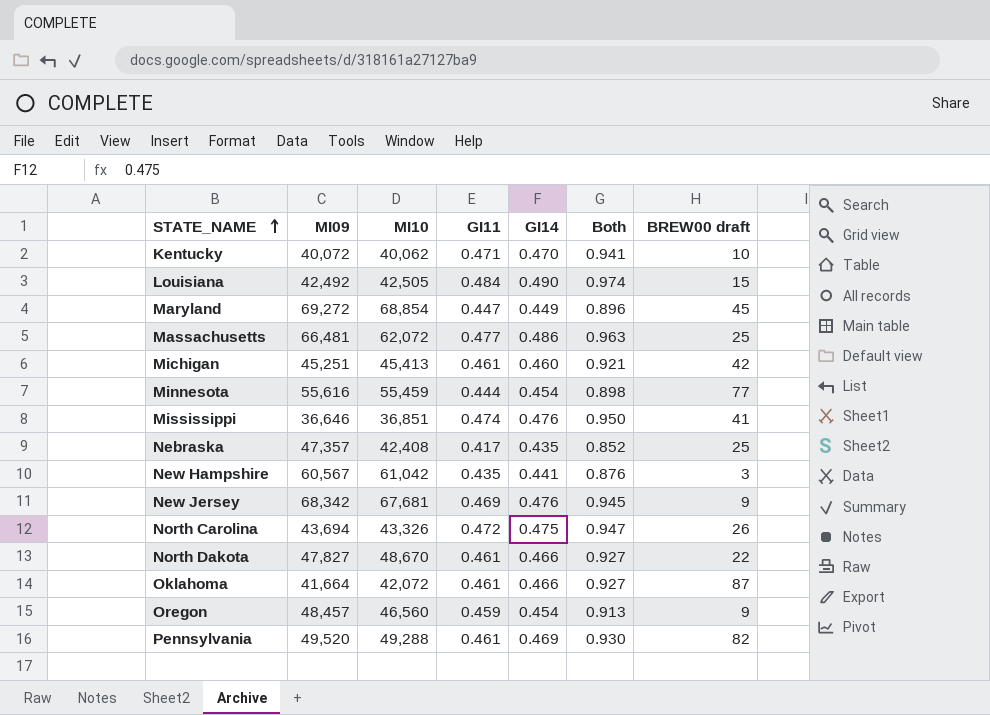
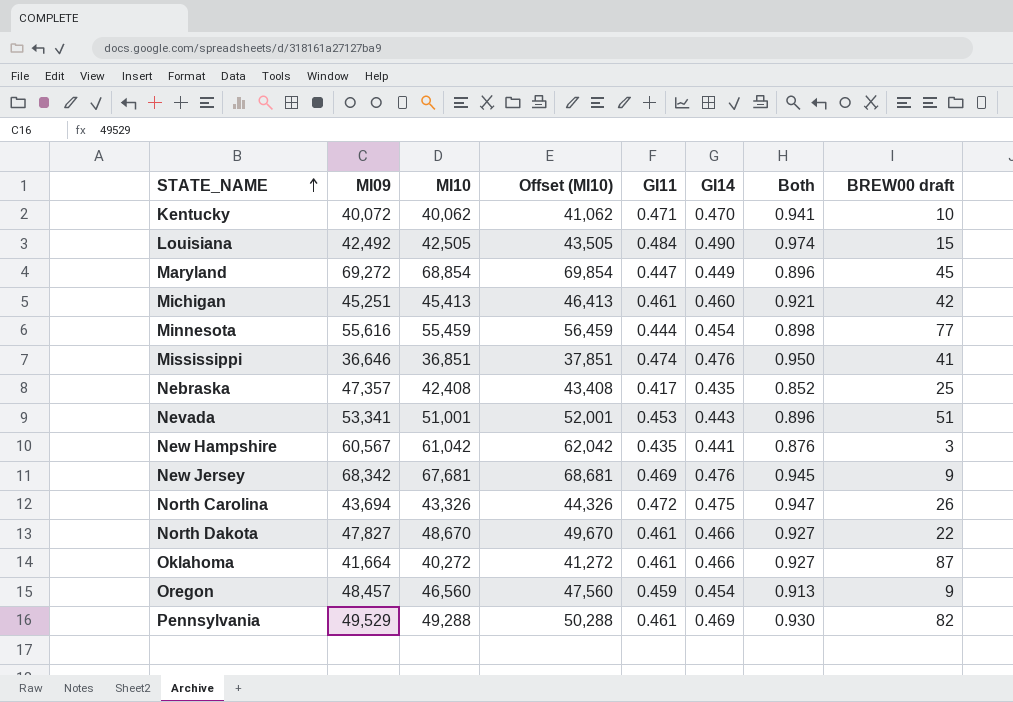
column Offset (MI10) | formula: none -> [MI10] + 1000
row Massachusetts: 66,481 | 62,072 | 0.477 | 0.486 | 0.963 | 25 -> none
row Nevada: none -> 53,341 | 51,001 | 52,001 | 0.453 | 0.443 | 0.896 | 51
Oklahoma | MI10: 42,072 -> 40,272
Pennsylvania | MI09: 49,520 -> 49,529

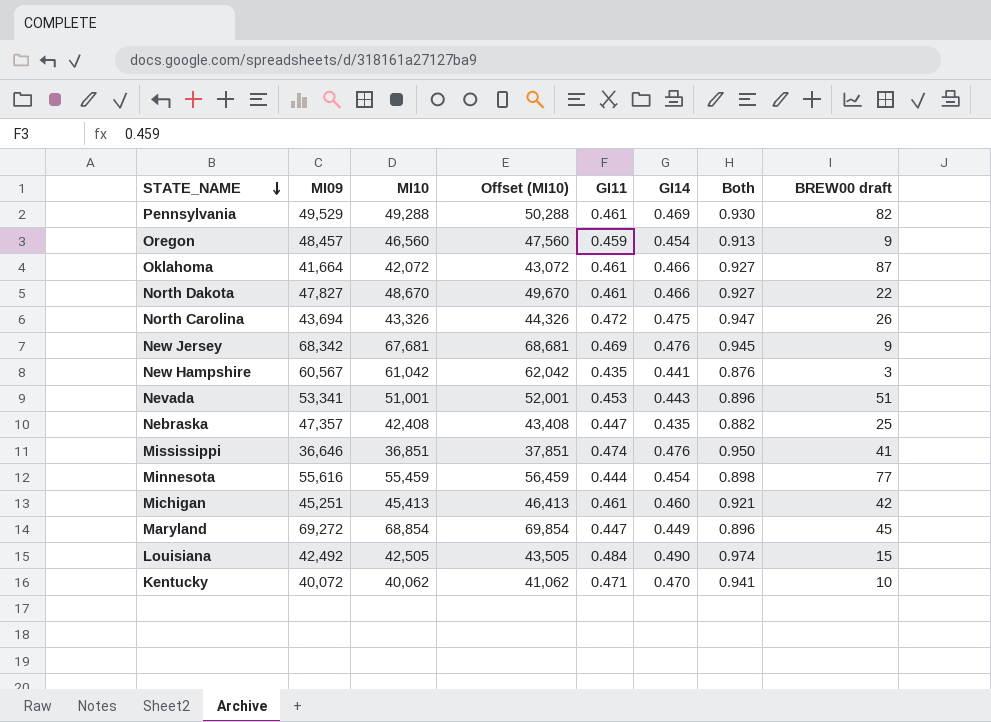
row order: STATE_NAME ascending -> STATE_NAME descending
Oklahoma | MI10: 40,272 -> 42,072
Oklahoma | Offset (MI10): 41,272 -> 43,072
Nebraska | GI11: 0.417 -> 0.447
Nebraska | Both: 0.852 -> 0.882

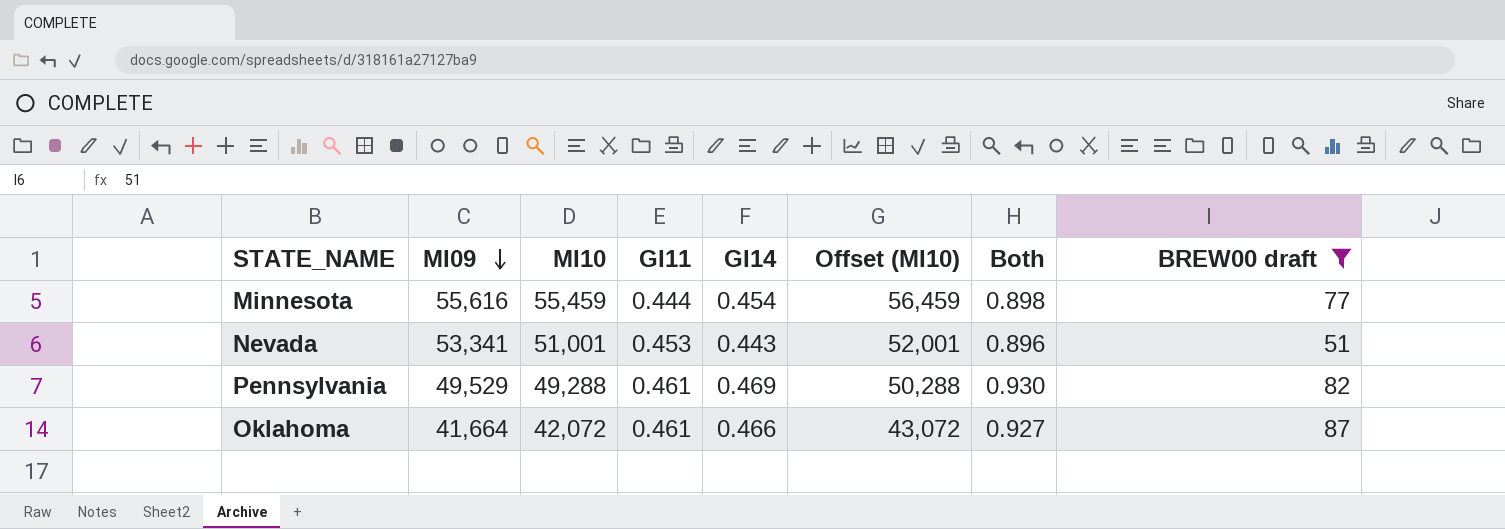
filter: none -> BREW00 draft >= 51
row order: STATE_NAME descending -> MI09 descending
column Offset (MI10) | position: 4 -> 6

